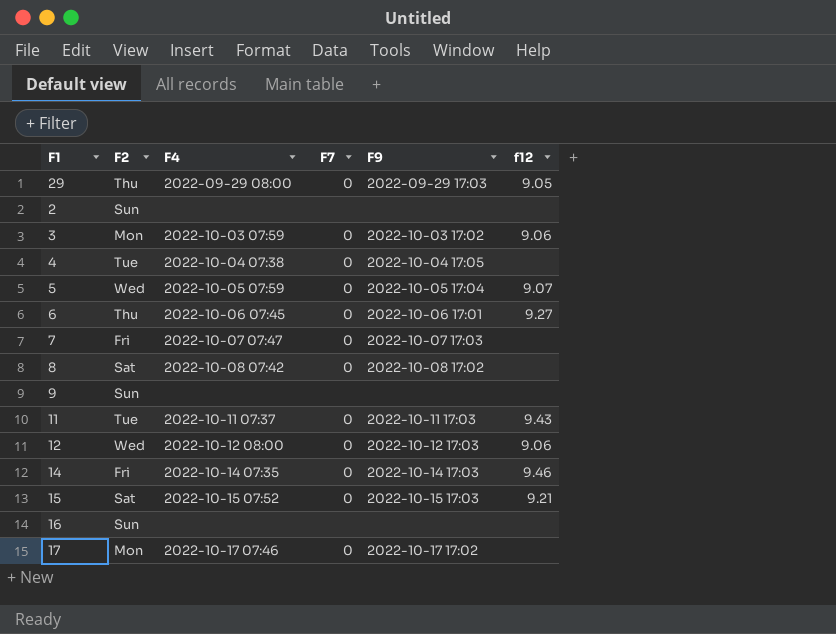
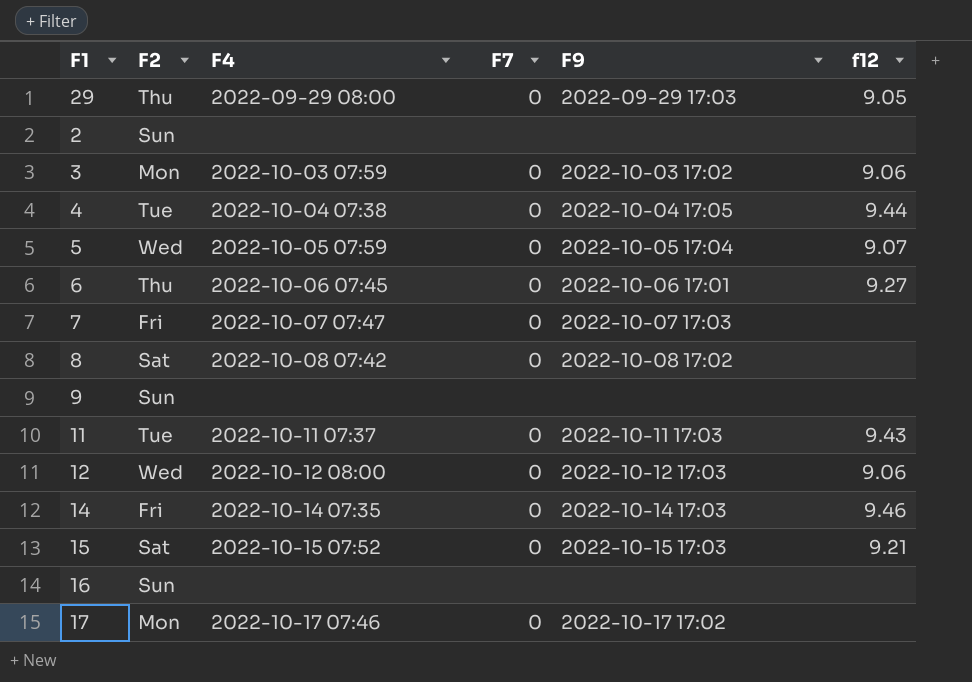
4 | f12: none -> 9.44

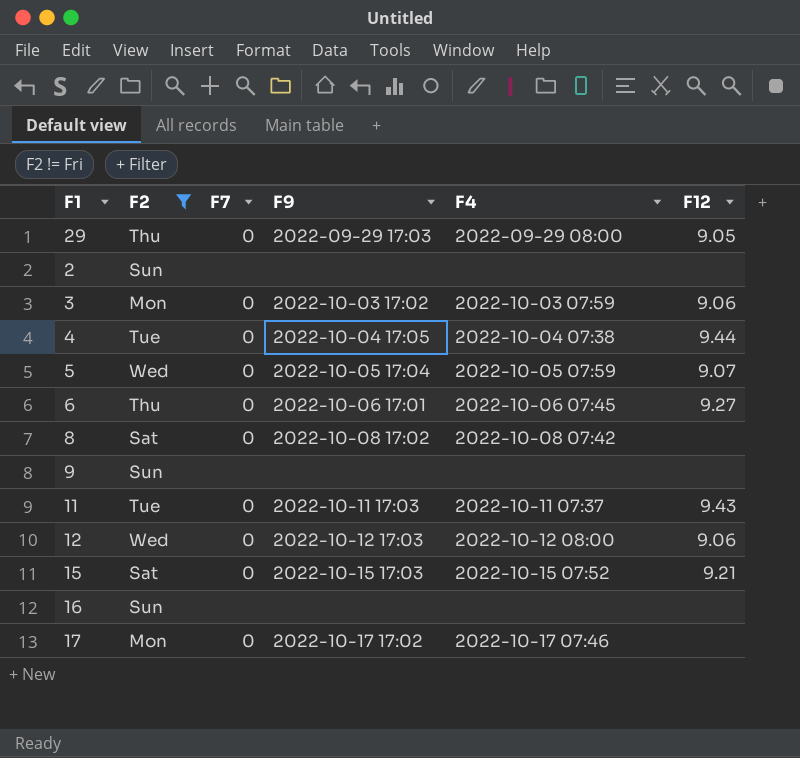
filter: none -> F2 != Fri
column F4 | position: 3 -> 5
column name: f12 -> F12

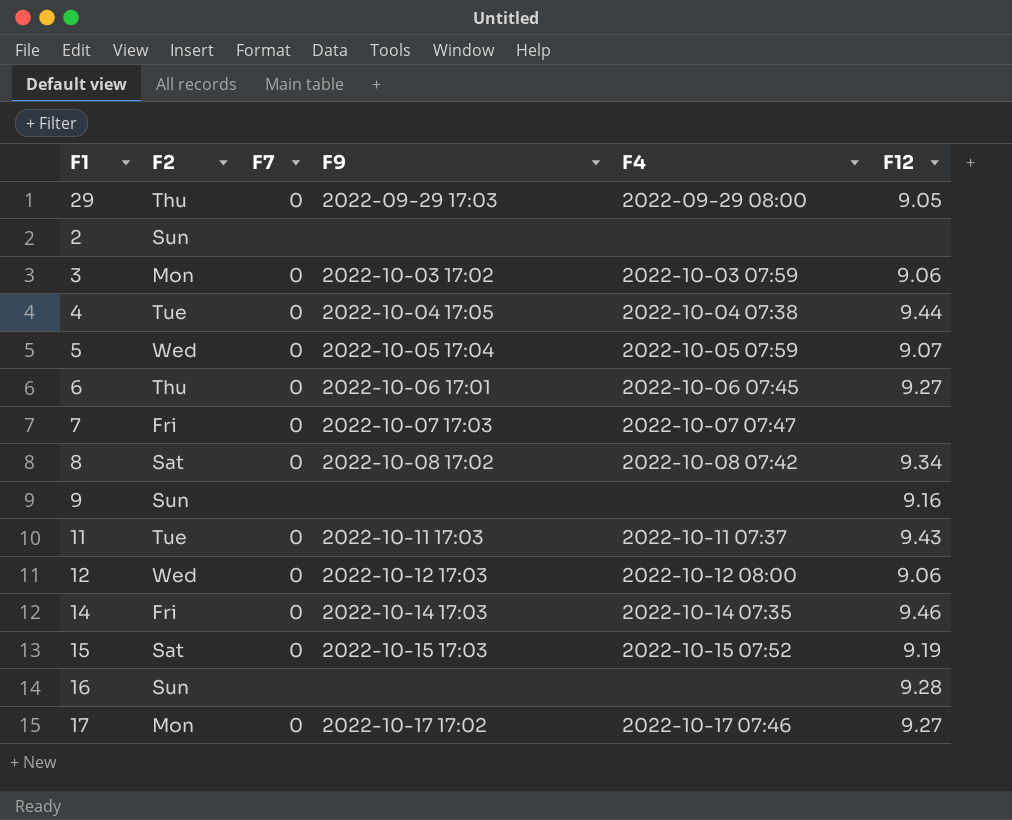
filter: F2 != Fri -> none
8 | F12: none -> 9.34
9 | F12: none -> 9.16
15 | F12: 9.21 -> 9.19
16 | F12: none -> 9.28
17 | F12: none -> 9.27

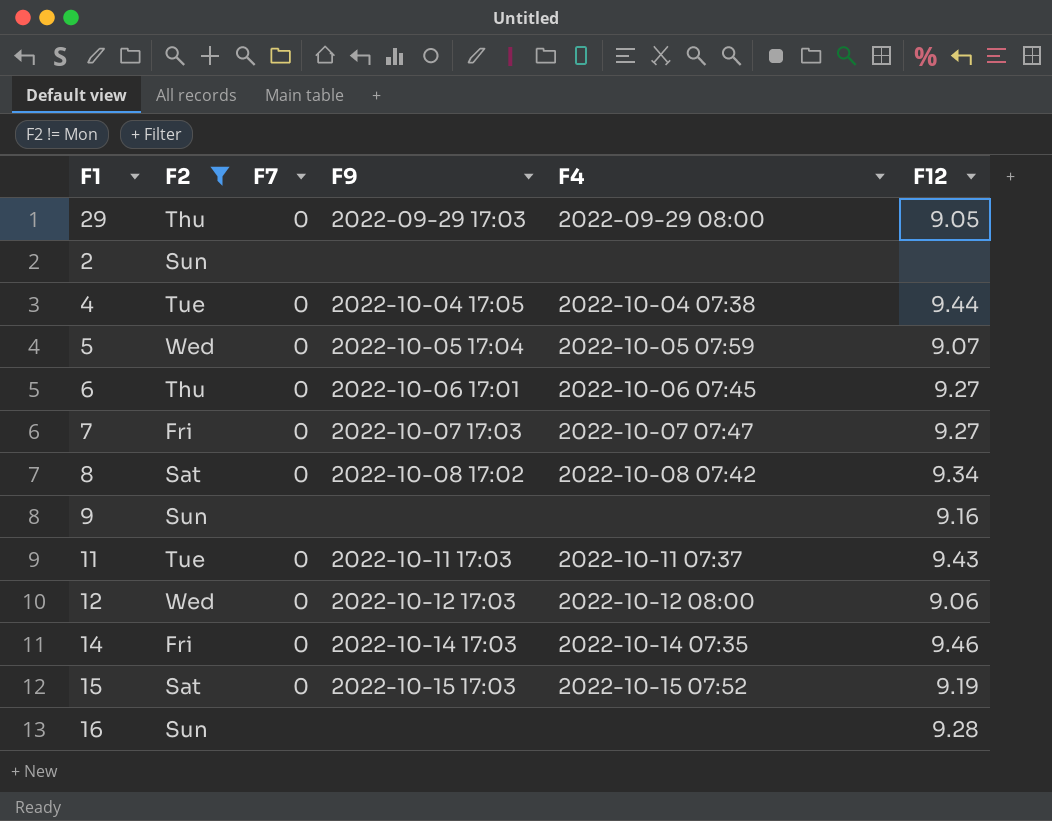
filter: none -> F2 != Mon
7 | F12: none -> 9.27

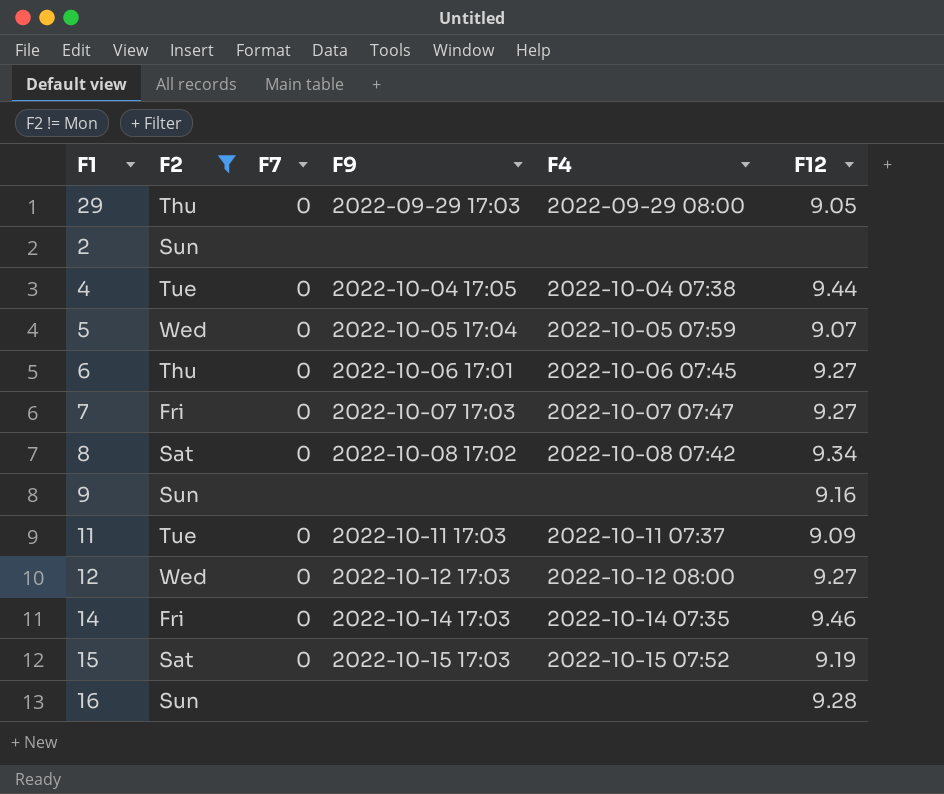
11 | F12: 9.43 -> 9.09
12 | F12: 9.06 -> 9.27

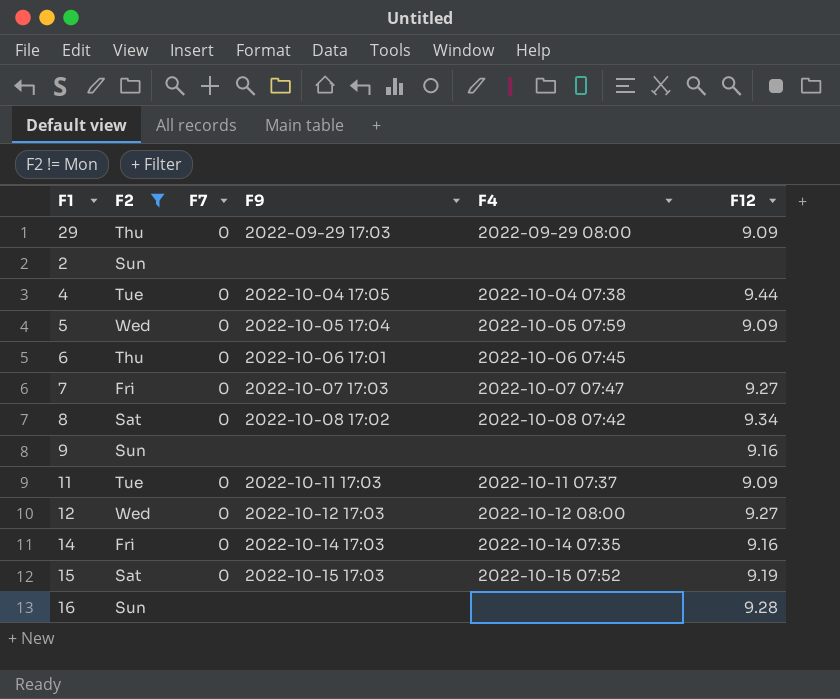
29 | F12: 9.05 -> 9.09
5 | F12: 9.07 -> 9.09
6 | F12: 9.27 -> none
14 | F12: 9.46 -> 9.16

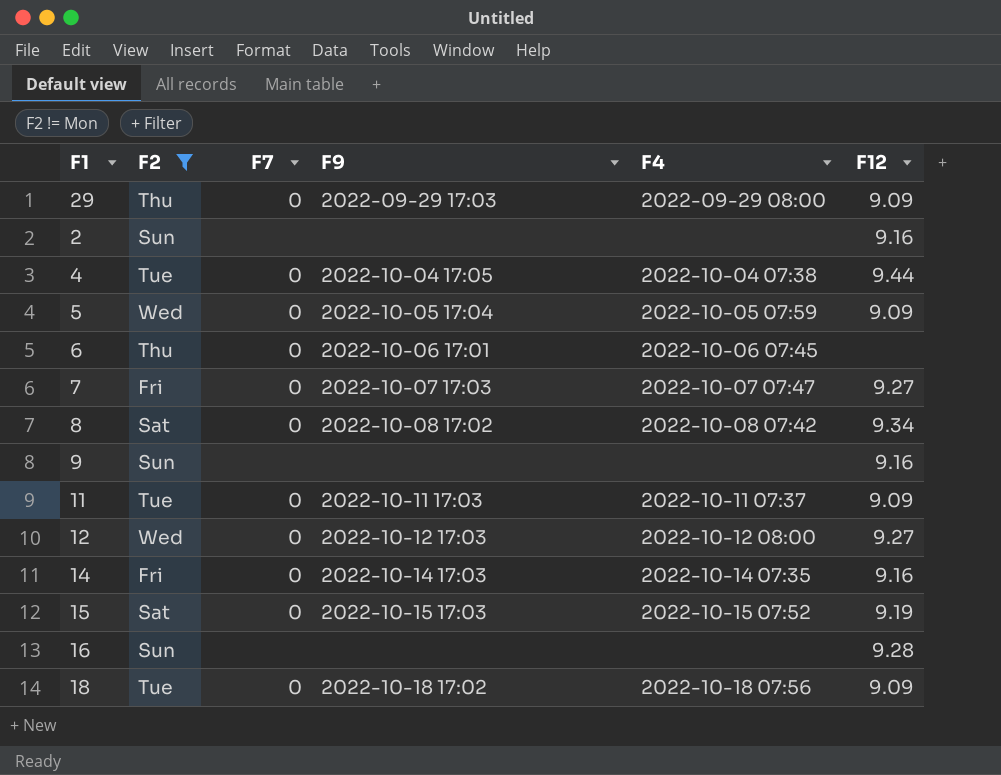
2 | F12: none -> 9.16
row 18: none -> Tue | 0 | 2022-10-18 17:02 | 2022-10-18 07:56 | 9.09

